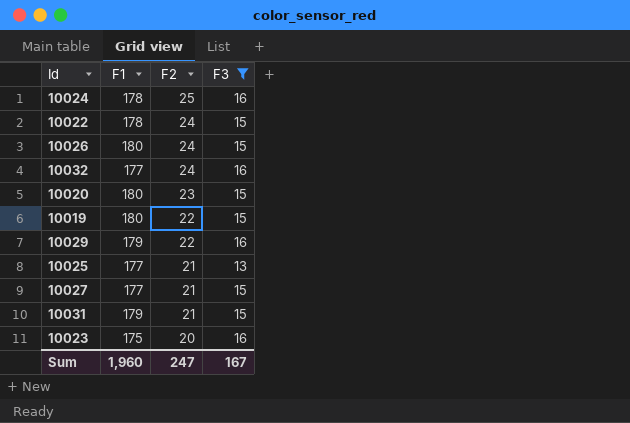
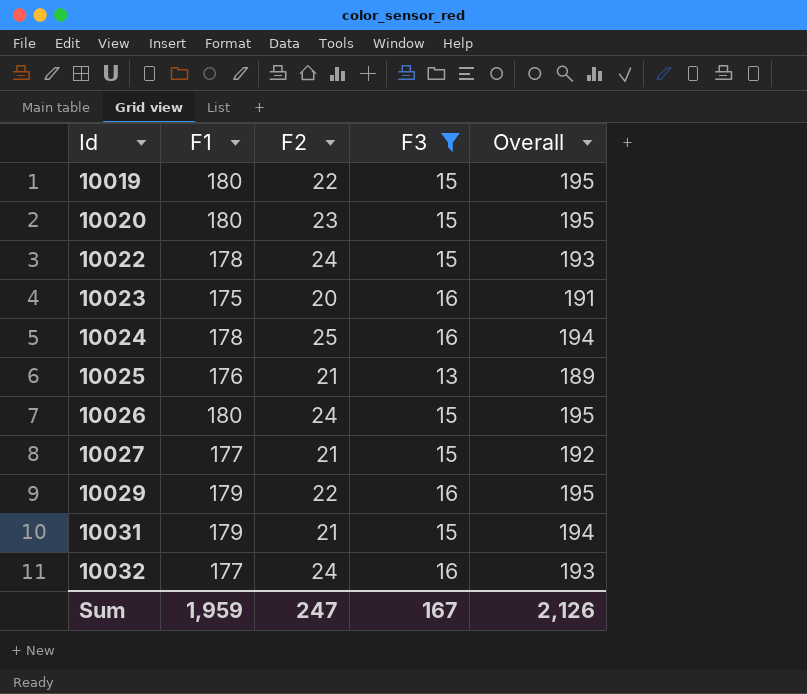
row order: F2 descending -> Id ascending
column Overall | formula: none -> [F1] + [F3]
10025 | F1: 177 -> 176
Sum | F1: 1,960 -> 1,959

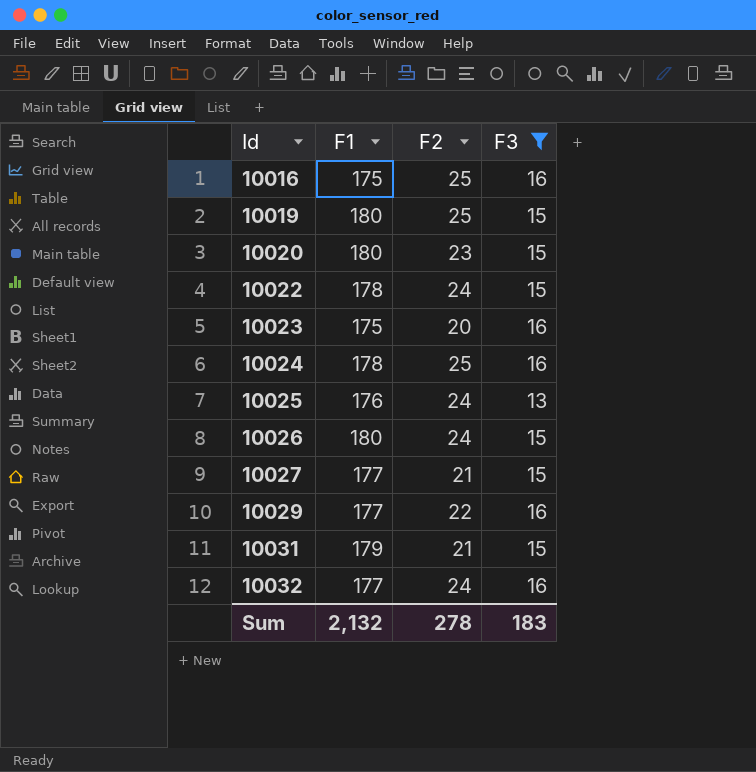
column Overall | formula: [F1] + [F3] -> none
row 10016: none -> 175 | 25 | 16
10019 | F2: 22 -> 25
10025 | F2: 21 -> 24
10029 | F1: 179 -> 177
Sum | F1: 1,959 -> 2,132
Sum | F2: 247 -> 278
Sum | F3: 167 -> 183

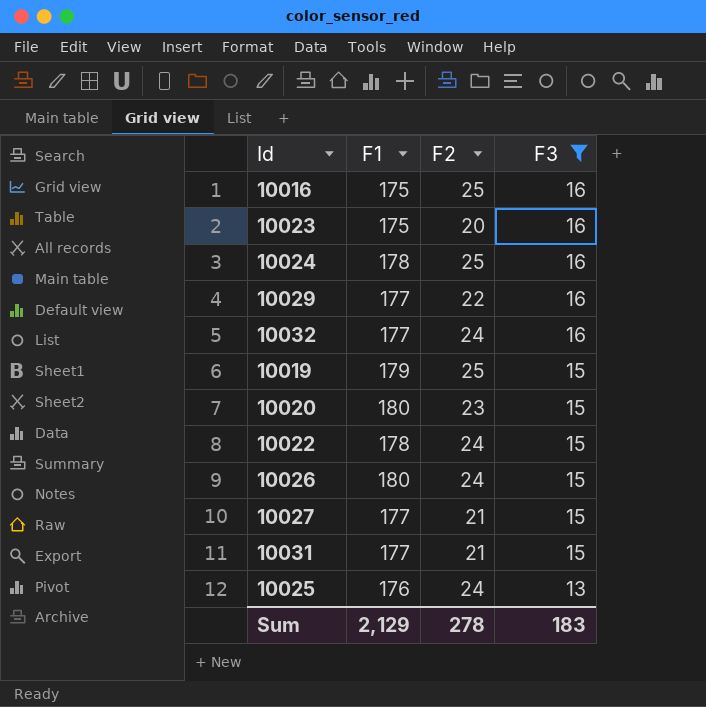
row order: Id ascending -> F3 descending
10019 | F1: 180 -> 179
10031 | F1: 179 -> 177
Sum | F1: 2,132 -> 2,129

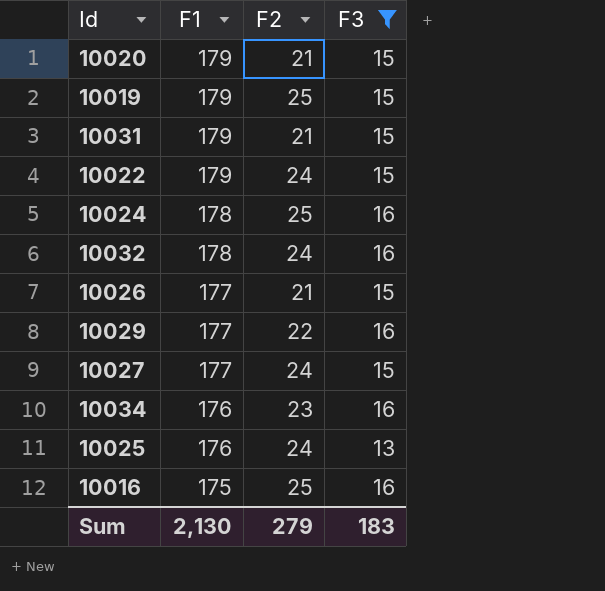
row order: F3 descending -> F1 descending
row 10023: 175 | 20 | 16 -> none
10020 | F1: 180 -> 179
10020 | F2: 23 -> 21
10031 | F1: 177 -> 179
10022 | F1: 178 -> 179
10032 | F1: 177 -> 178
10026 | F1: 180 -> 177
10026 | F2: 24 -> 21
10027 | F2: 21 -> 24
row 10034: none -> 176 | 23 | 16
Sum | F1: 2,129 -> 2,130
Sum | F2: 278 -> 279

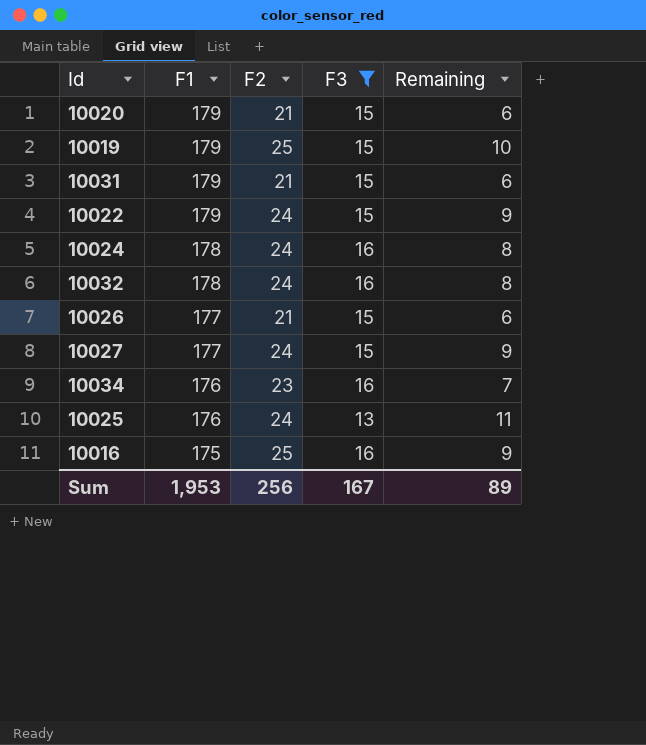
column Remaining | formula: none -> [F2] - [F3]
row 10029: 177 | 22 | 16 -> none
10024 | F2: 25 -> 24
Sum | F1: 2,130 -> 1,953
Sum | F2: 279 -> 256
Sum | F3: 183 -> 167

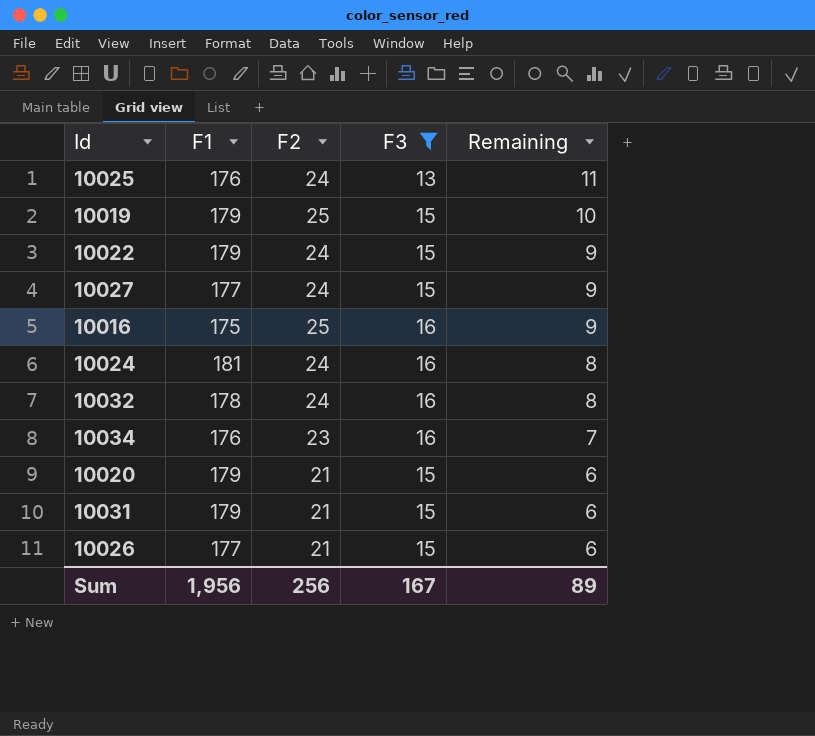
row order: F1 descending -> Remaining descending
10024 | F1: 178 -> 181
Sum | F1: 1,953 -> 1,956

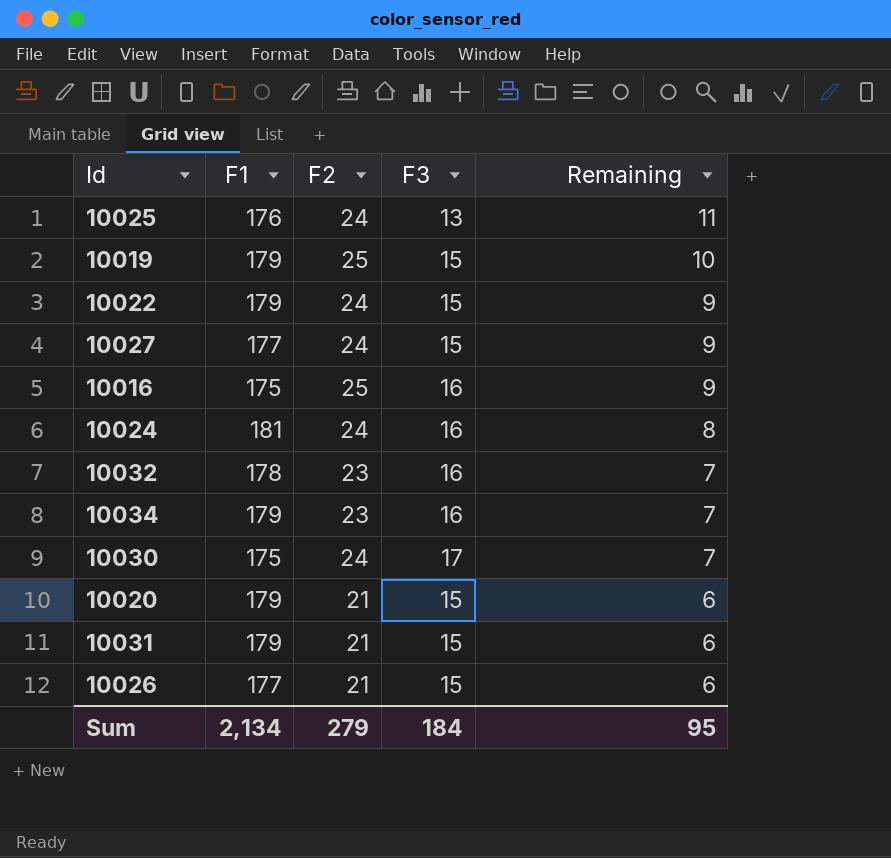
filter: F3 != 17 -> none
10032 | F2: 24 -> 23
10032 | Remaining: 8 -> 7
10034 | F1: 176 -> 179
Sum | F1: 1,956 -> 2,134
Sum | F2: 256 -> 279
Sum | F3: 167 -> 184
Sum | Remaining: 89 -> 95

